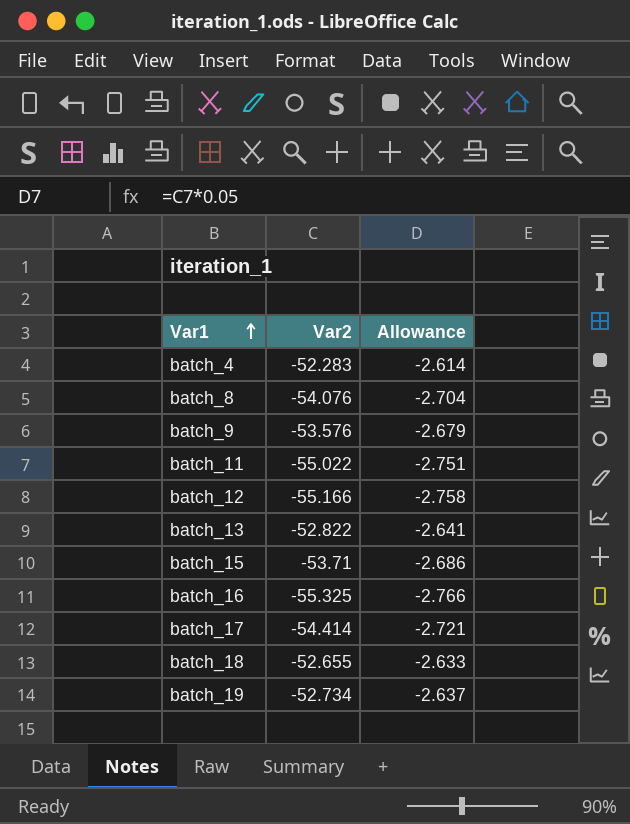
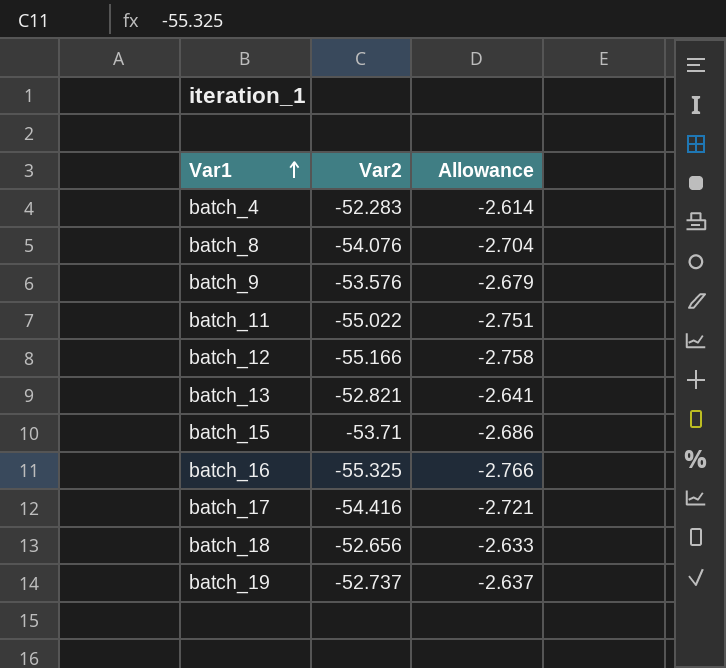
batch_13 | Var2: -52.822 -> -52.821
batch_17 | Var2: -54.414 -> -54.416
batch_18 | Var2: -52.655 -> -52.656
batch_19 | Var2: -52.734 -> -52.737

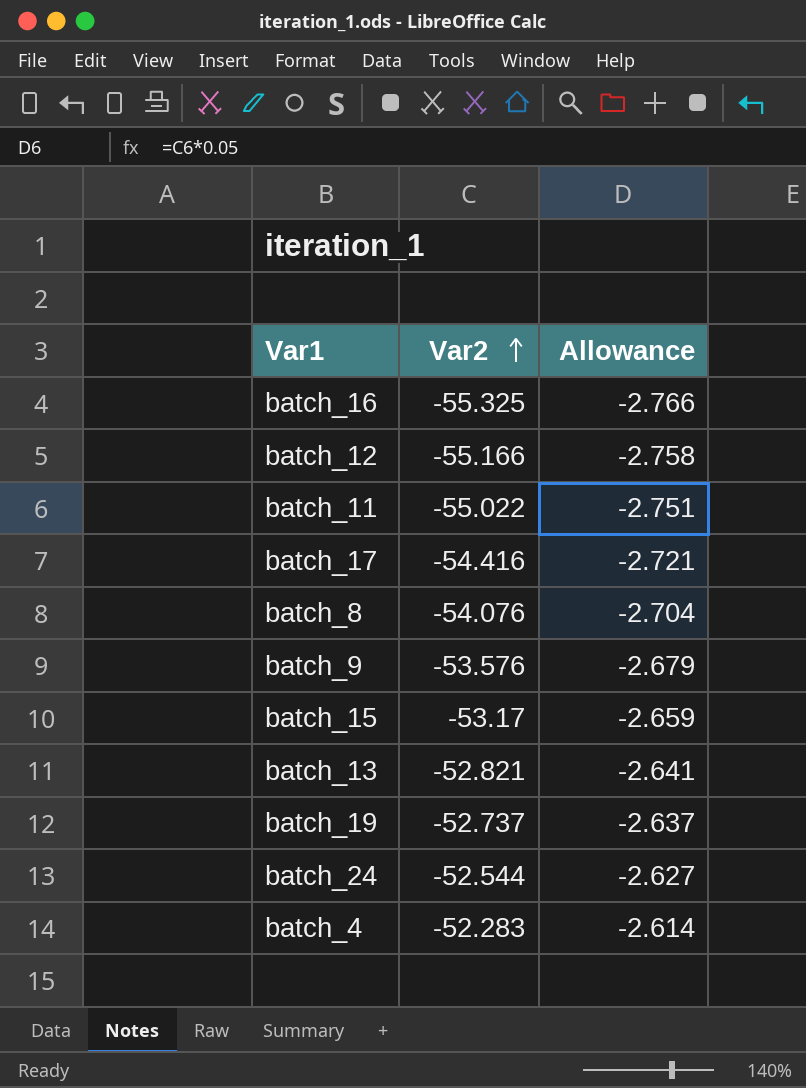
row order: Var1 ascending -> Var2 ascending
row batch_18: -52.656 | -2.633 -> none
batch_15 | Var2: -53.71 -> -53.17
batch_15 | Allowance: -2.686 -> -2.659
row batch_24: none -> -52.544 | -2.627

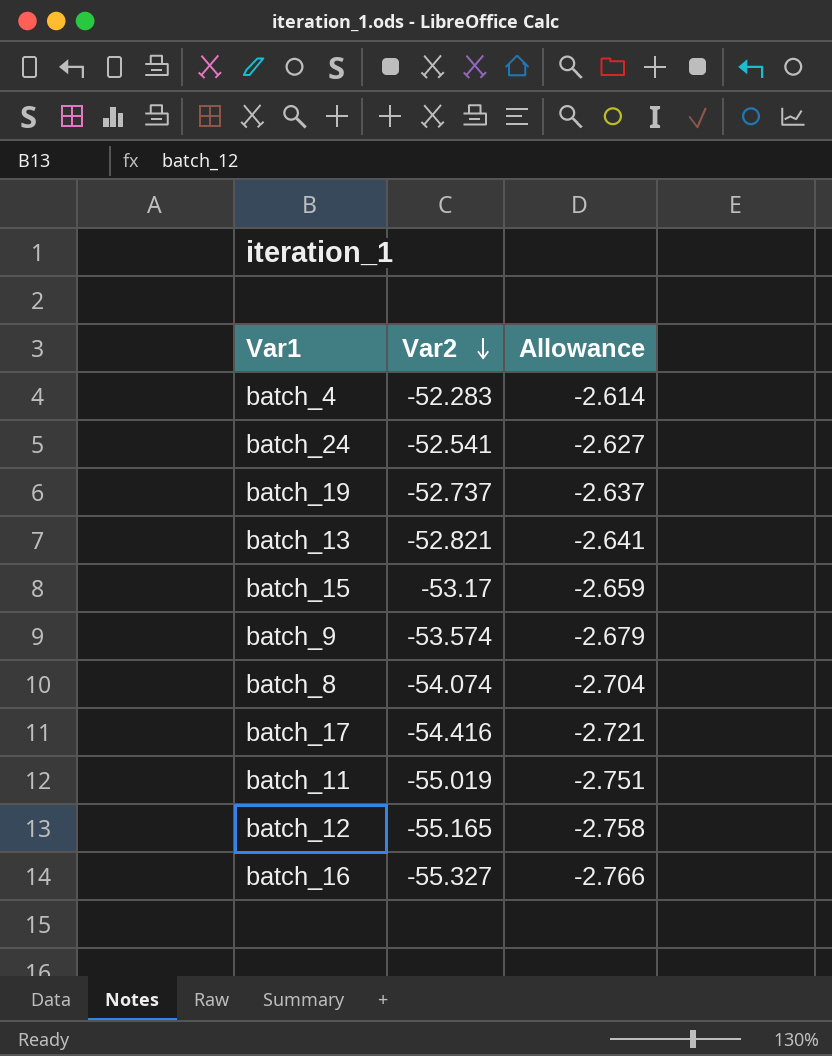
row order: Var2 ascending -> Var2 descending
batch_24 | Var2: -52.544 -> -52.541
batch_9 | Var2: -53.576 -> -53.574
batch_8 | Var2: -54.076 -> -54.074
batch_11 | Var2: -55.022 -> -55.019
batch_12 | Var2: -55.166 -> -55.165
batch_16 | Var2: -55.325 -> -55.327

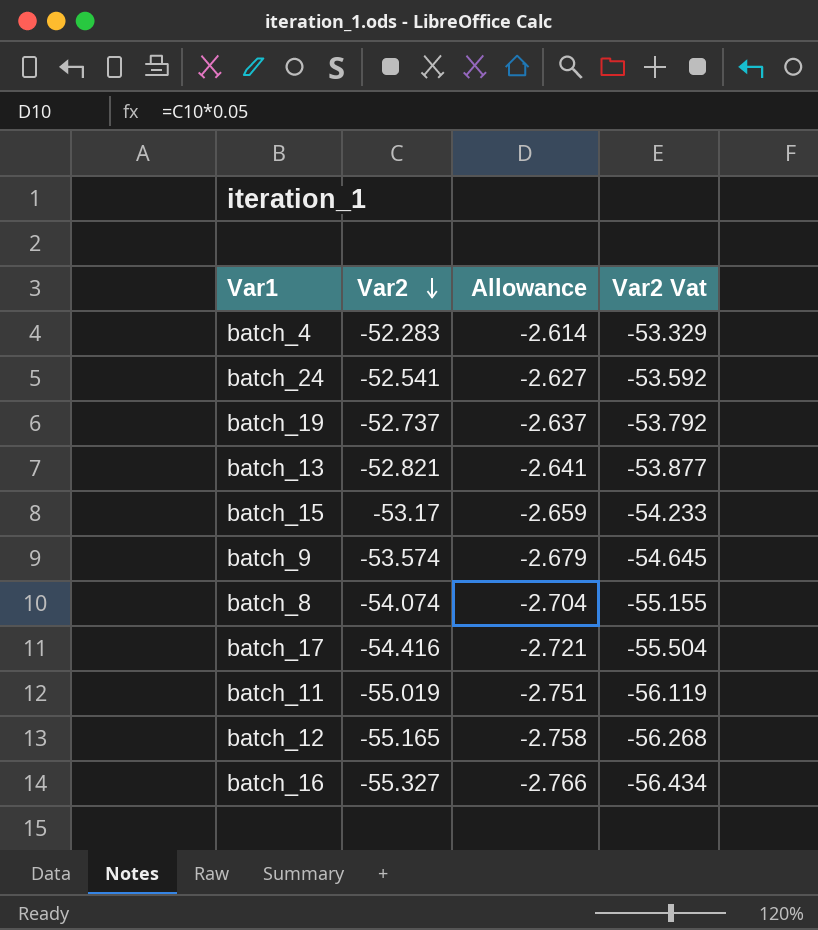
column Var2 Vat | formula: none -> [Var2] * 1.02

